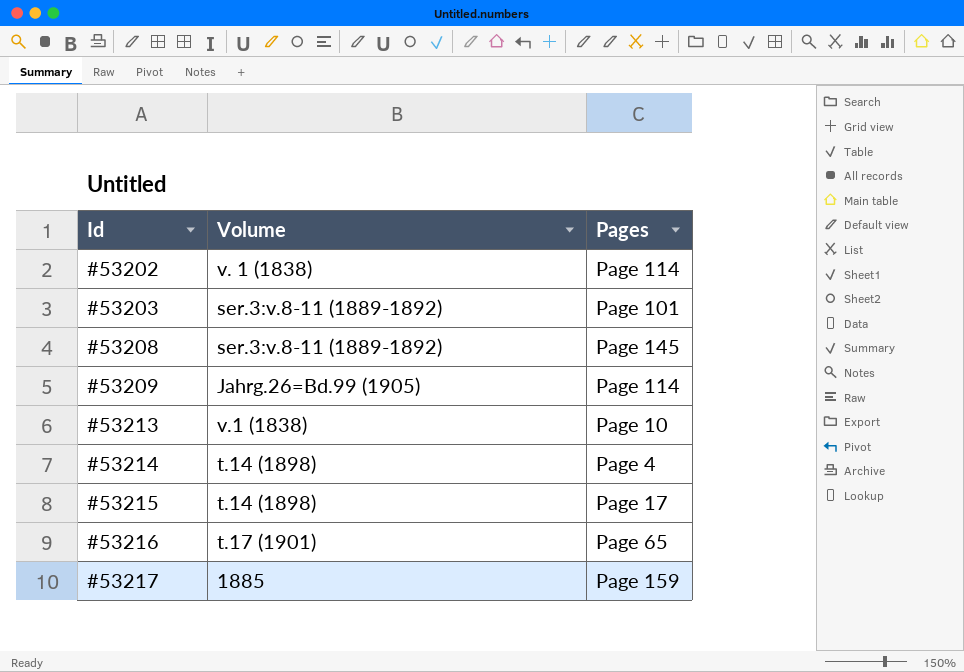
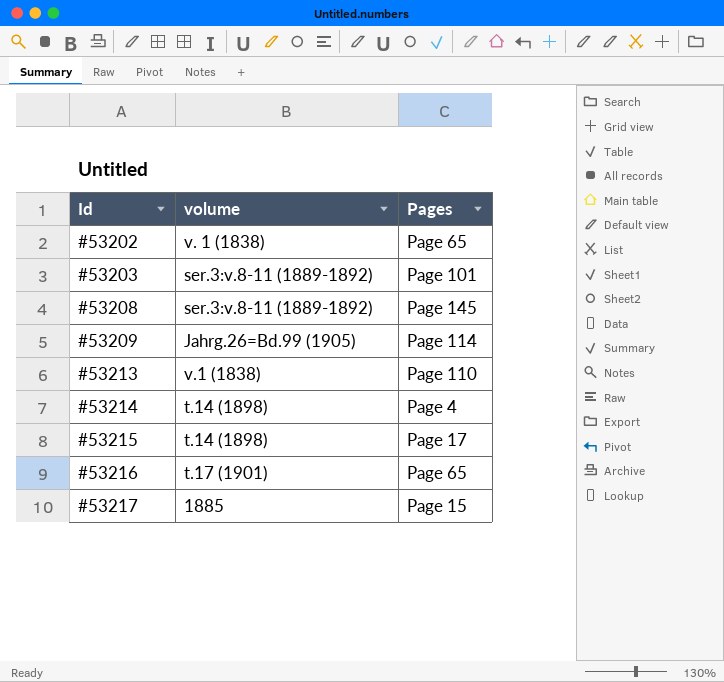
column name: Volume -> volume
#53202 | Pages: Page 114 -> Page 65
#53213 | Pages: Page 10 -> Page 110
#53217 | Pages: Page 159 -> Page 15

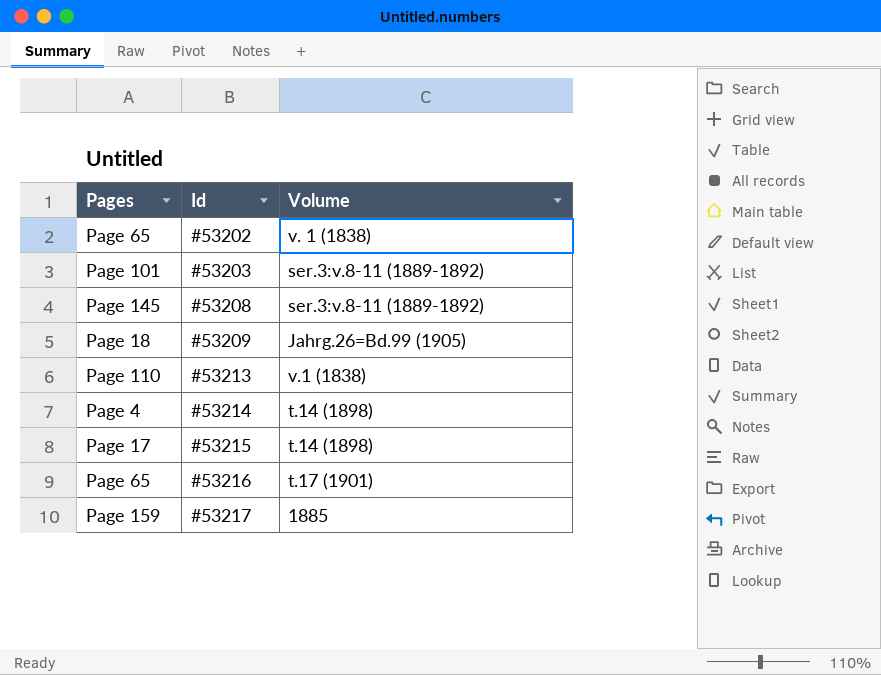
column Pages | position: 3 -> 1
column name: volume -> Volume
#53209 | Pages: Page 114 -> Page 18
#53217 | Pages: Page 15 -> Page 159

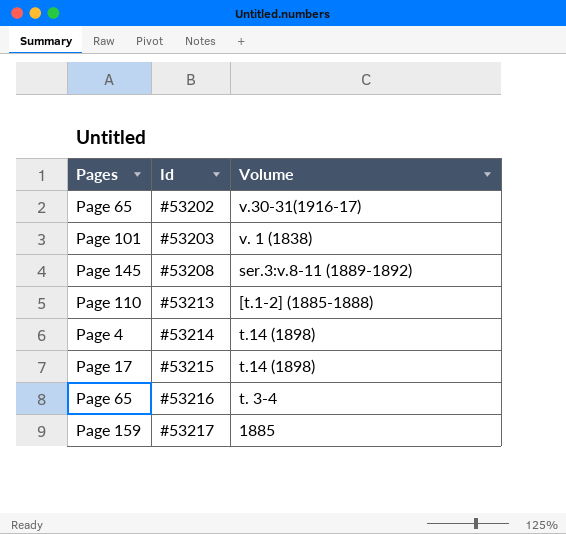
row #53209: Page 18 | Jahrg.26=Bd.99 (1905) -> none
#53202 | Volume: v. 1 (1838) -> v.30-31(1916-17)
#53203 | Volume: ser.3:v.8-11 (1889-1892) -> v. 1 (1838)
#53213 | Volume: v.1 (1838) -> [t.1-2] (1885-1888)
#53216 | Volume: t.17 (1901) -> t. 3-4

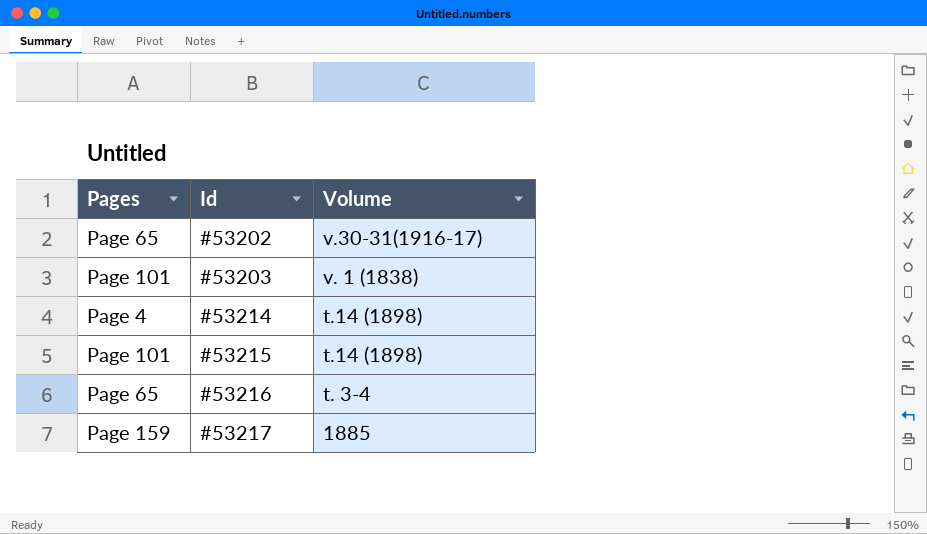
row #53208: Page 145 | ser.3:v.8-11 (1889-1892) -> none
row #53213: Page 110 | [t.1-2] (1885-1888) -> none
#53215 | Pages: Page 17 -> Page 101

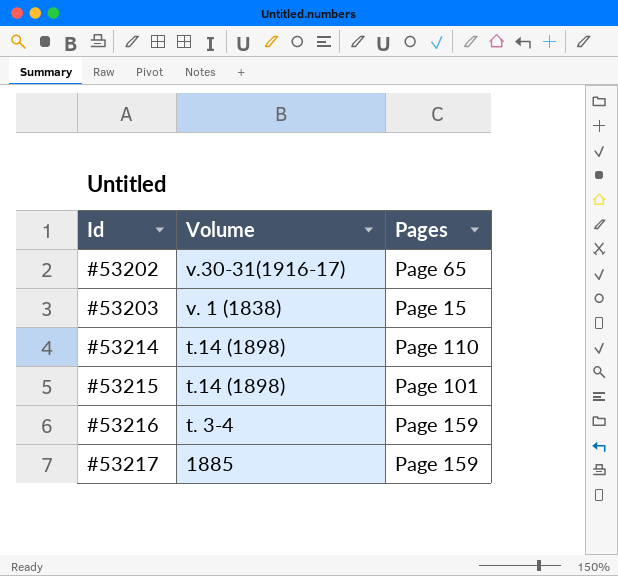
column Pages | position: 1 -> 3
#53203 | Pages: Page 101 -> Page 15
#53214 | Pages: Page 4 -> Page 110
#53216 | Pages: Page 65 -> Page 159

